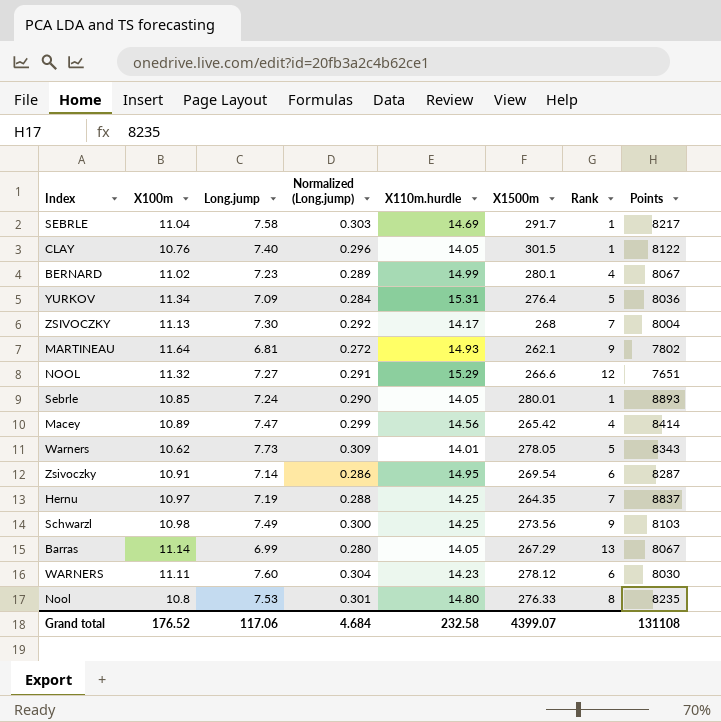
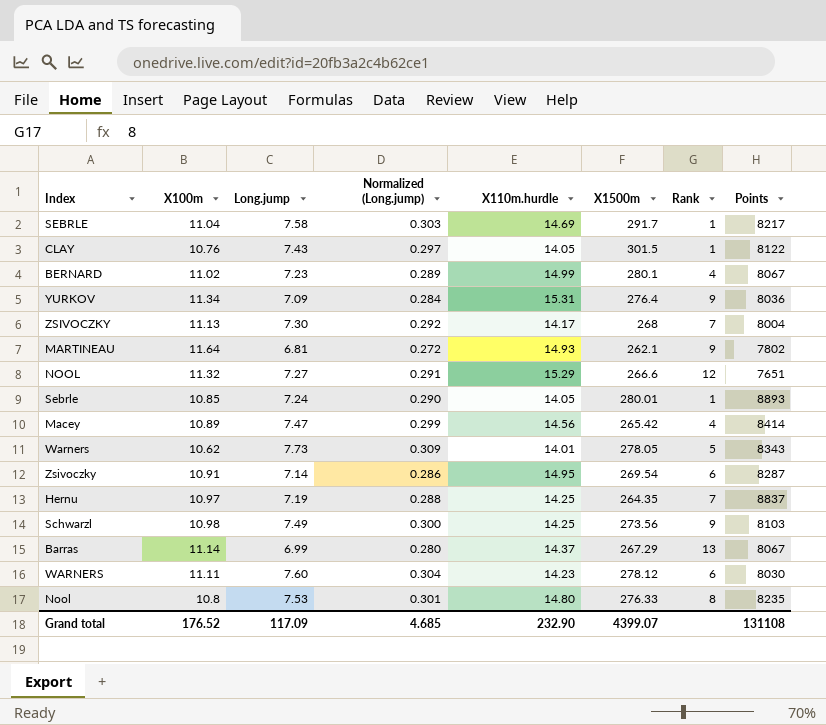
CLAY | Long.jump: 7.40 -> 7.43
CLAY | Normalized (Long.jump): 0.296 -> 0.297
YURKOV | Rank: 5 -> 9
Barras | X110m.hurdle: 14.05 -> 14.37
Grand total | Long.jump: 117.06 -> 117.09
Grand total | Normalized (Long.jump): 4.684 -> 4.685
Grand total | X110m.hurdle: 232.58 -> 232.90

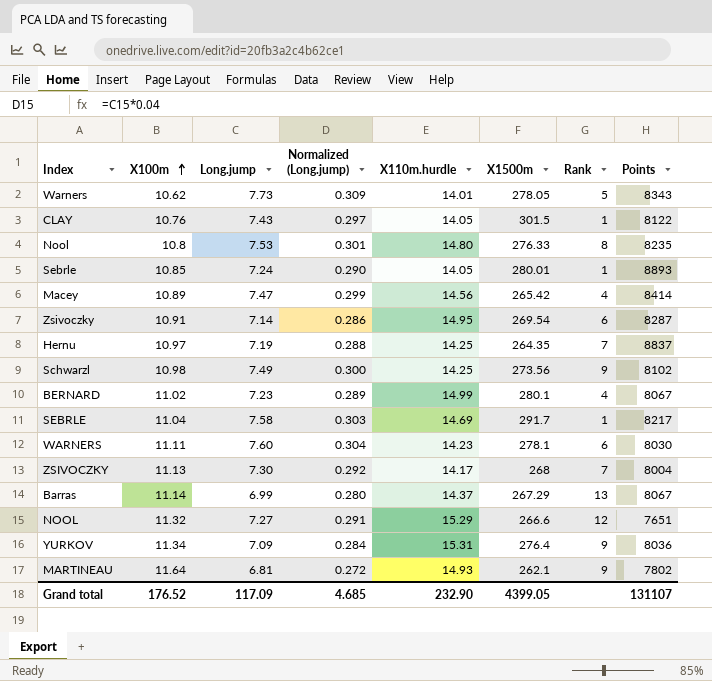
row order: none -> X100m ascending
Schwarzl | Points: 8103 -> 8102
WARNERS | X1500m: 278.12 -> 278.1
Grand total | X1500m: 4399.07 -> 4399.05
Grand total | Points: 131108 -> 131107

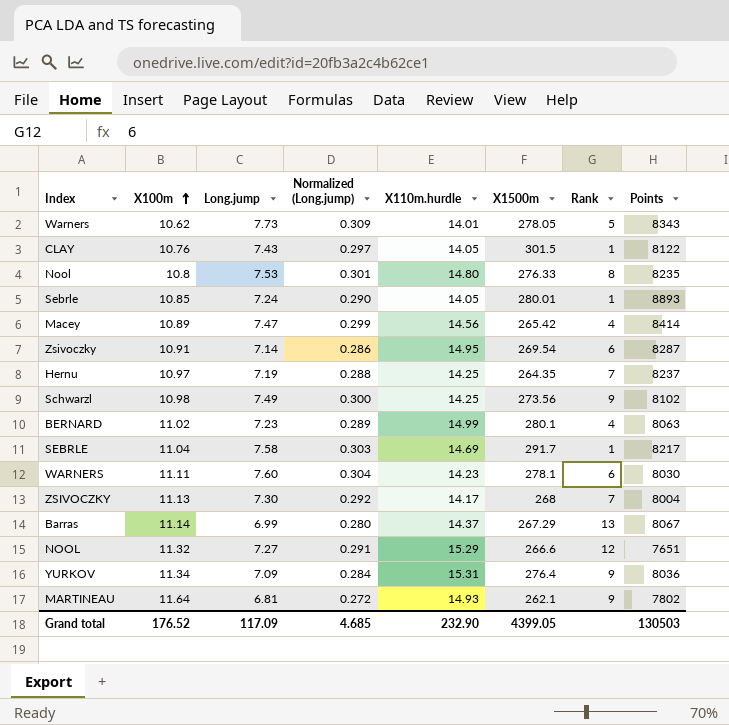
Hernu | Points: 8837 -> 8237
BERNARD | Points: 8067 -> 8063
Grand total | Points: 131107 -> 130503

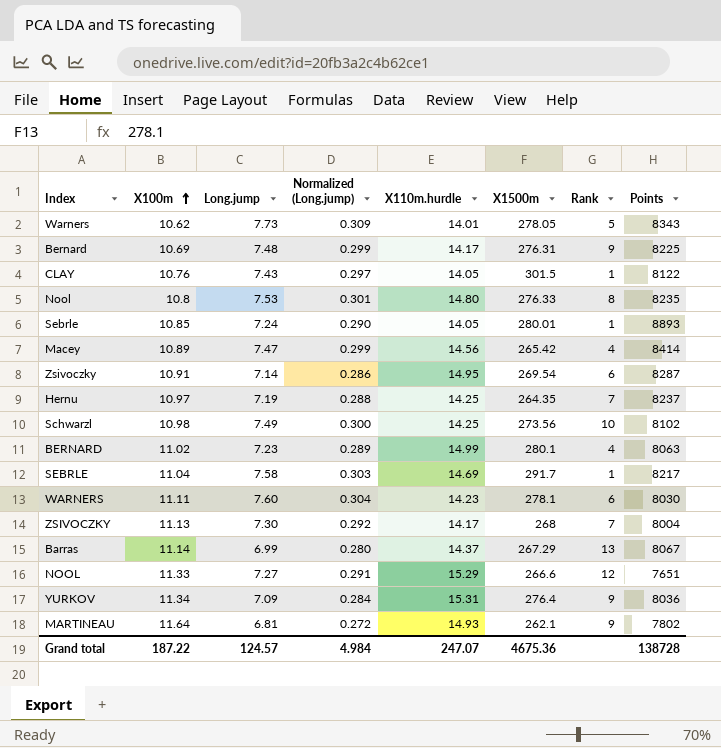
row Bernard: none -> 10.69 | 7.48 | 0.299 | 14.17 | 276.31 | 9 | 8225
Schwarzl | Rank: 9 -> 10
NOOL | X100m: 11.32 -> 11.33
Grand total | X100m: 176.52 -> 187.22
Grand total | Long.jump: 117.09 -> 124.57
Grand total | Normalized (Long.jump): 4.685 -> 4.984
Grand total | X110m.hurdle: 232.90 -> 247.07
Grand total | X1500m: 4399.05 -> 4675.36
Grand total | Points: 130503 -> 138728

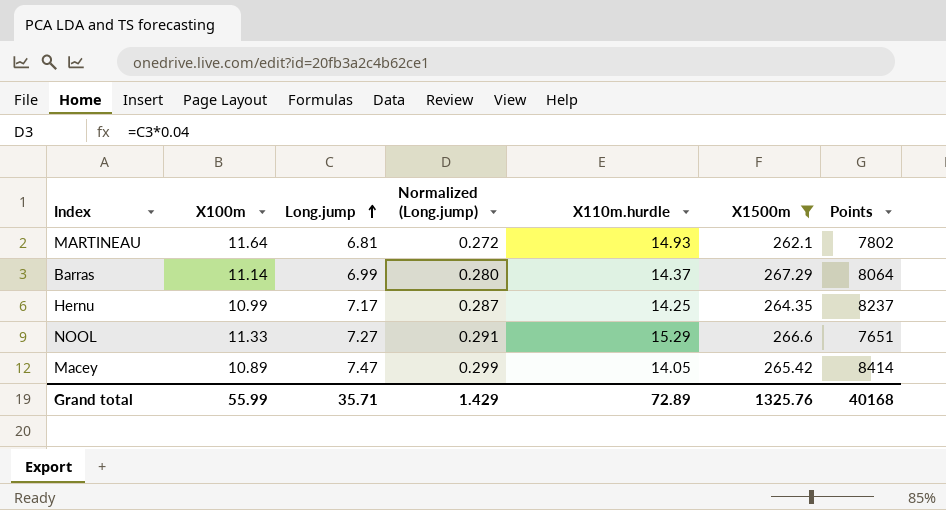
filter: none -> X1500m <= 267.29
row order: X100m ascending -> Long.jump ascending
column Rank | position: 7 -> none
Barras | Points: 8067 -> 8064
Hernu | X100m: 10.97 -> 10.99
Hernu | Long.jump: 7.19 -> 7.17
Hernu | Normalized (Long.jump): 0.288 -> 0.287
Macey | X110m.hurdle: 14.56 -> 14.05
Grand total | X100m: 187.22 -> 55.99
Grand total | Long.jump: 124.57 -> 35.71
Grand total | Normalized (Long.jump): 4.984 -> 1.429
Grand total | X110m.hurdle: 247.07 -> 72.89
Grand total | X1500m: 4675.36 -> 1325.76
Grand total | Points: 138728 -> 40168

